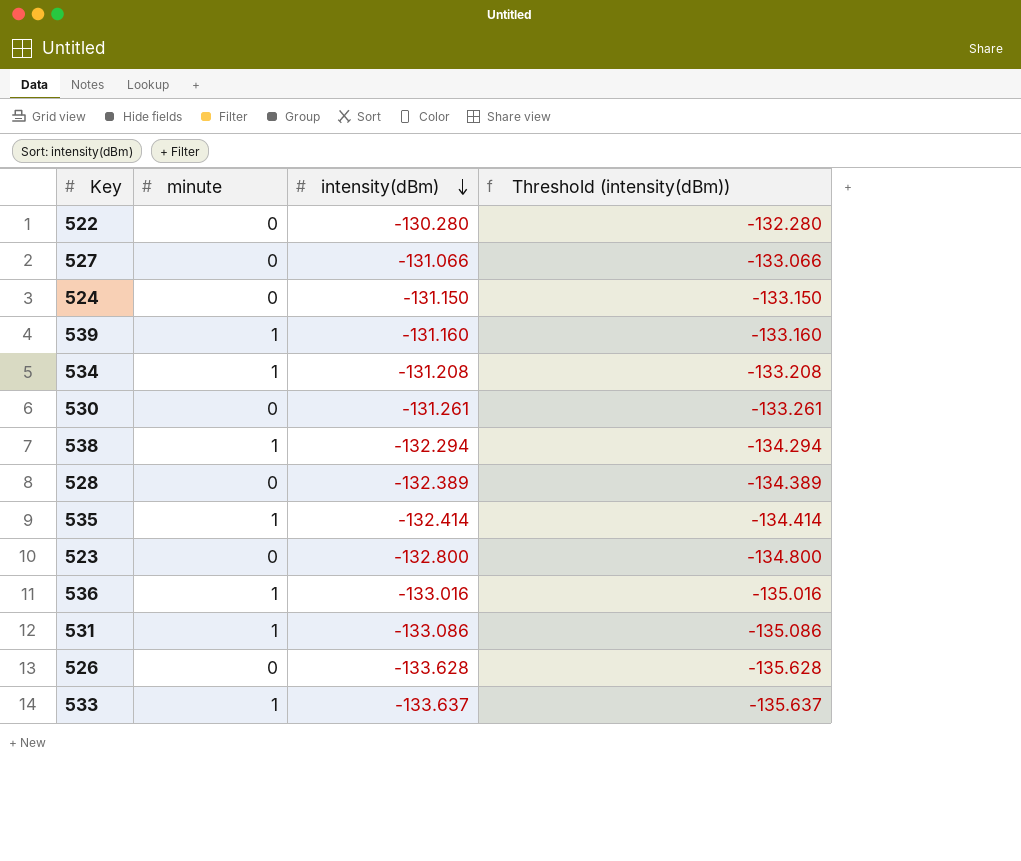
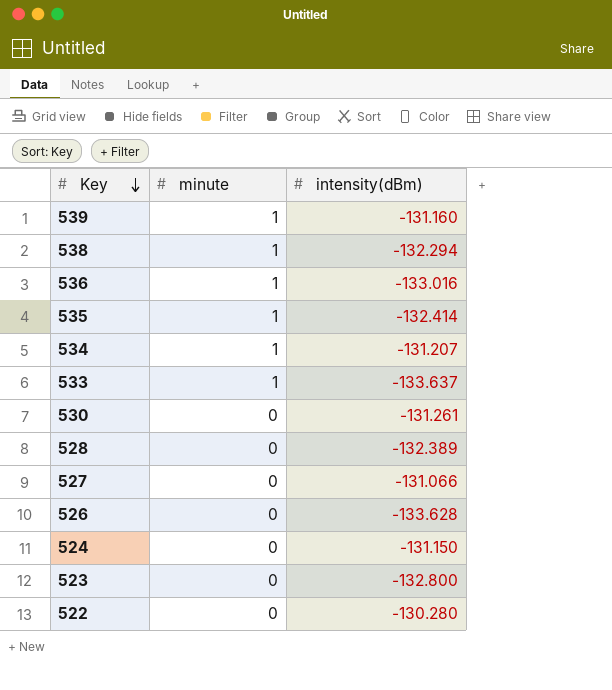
row order: intensity(dBm) descending -> Key descending
column Threshold (intensity(dBm)) | formula: [intensity(dBm)] - 2 -> none
row 531: 1 | -133.086 | -135.086 -> none
534 | intensity(dBm): -131.208 -> -131.207

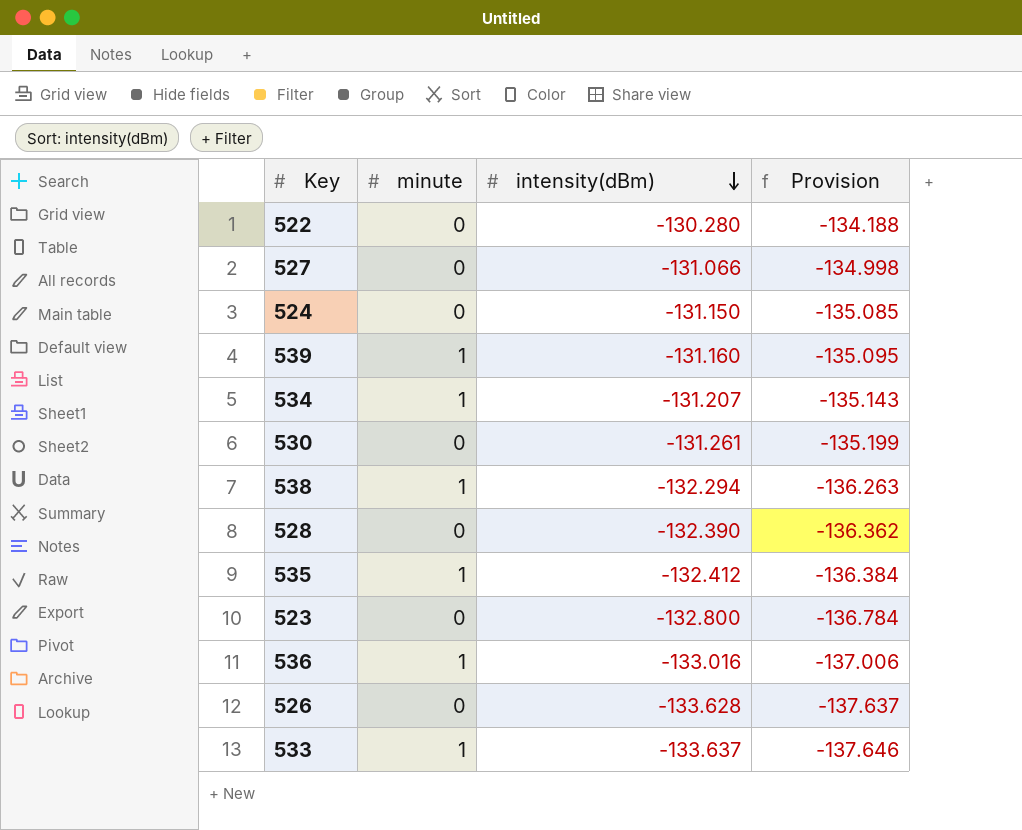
row order: Key descending -> intensity(dBm) descending
column Provision | formula: none -> [intensity(dBm)] * 1.03
528 | intensity(dBm): -132.389 -> -132.390
535 | intensity(dBm): -132.414 -> -132.412

